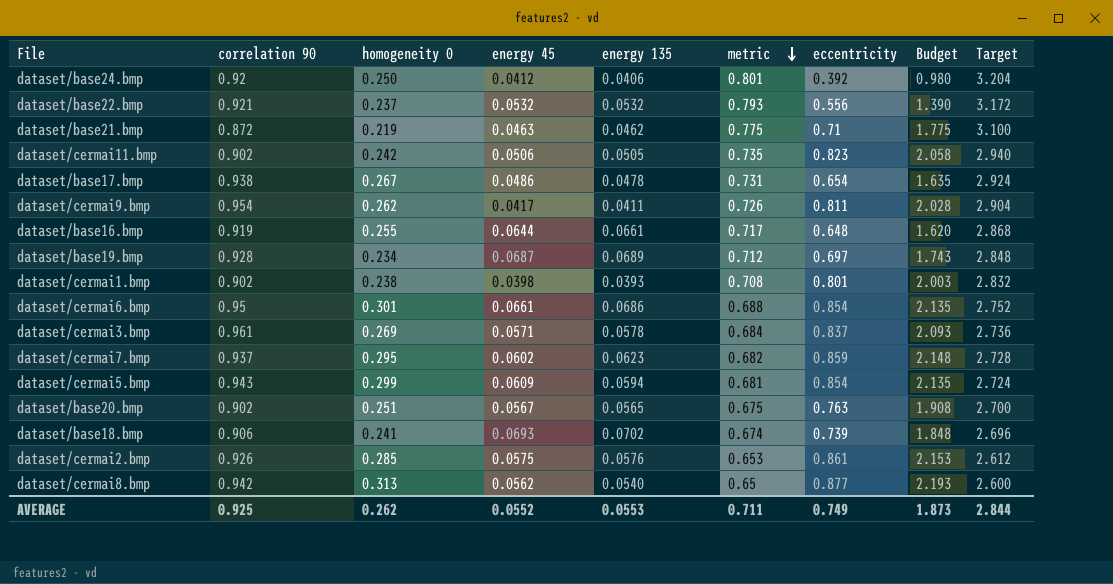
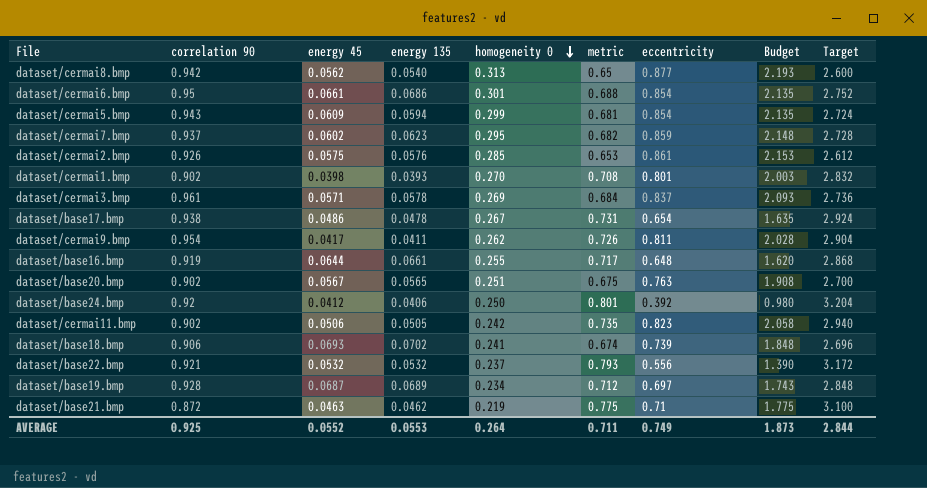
row order: metric descending -> homogeneity 0 descending
column homogeneity 0 | position: 3 -> 5
dataset/cermai1.bmp | homogeneity 0: 0.238 -> 0.270
AVERAGE | homogeneity 0: 0.262 -> 0.264

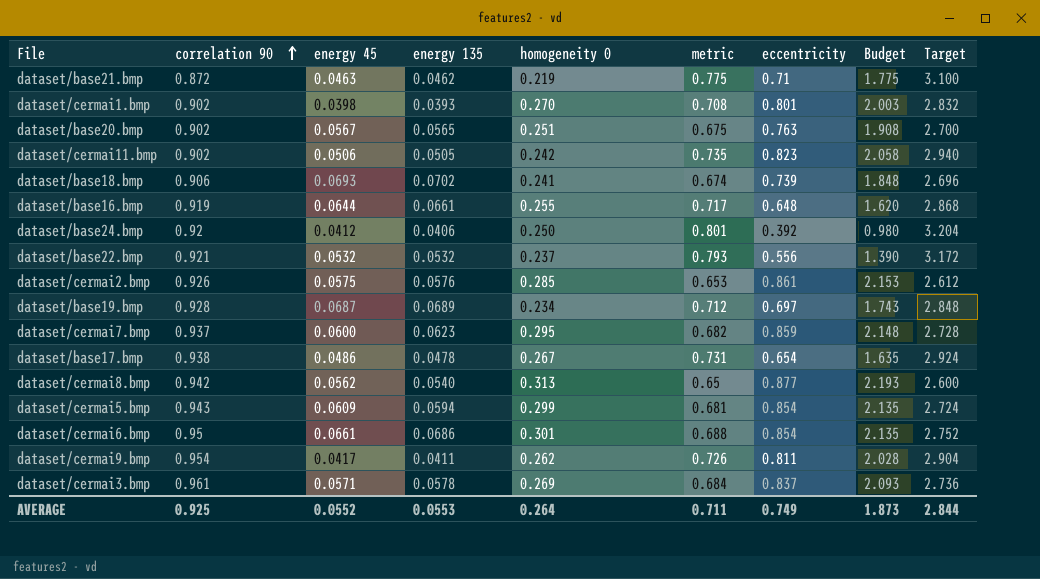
row order: homogeneity 0 descending -> correlation 90 ascending
dataset/cermai7.bmp | energy 45: 0.0602 -> 0.0600

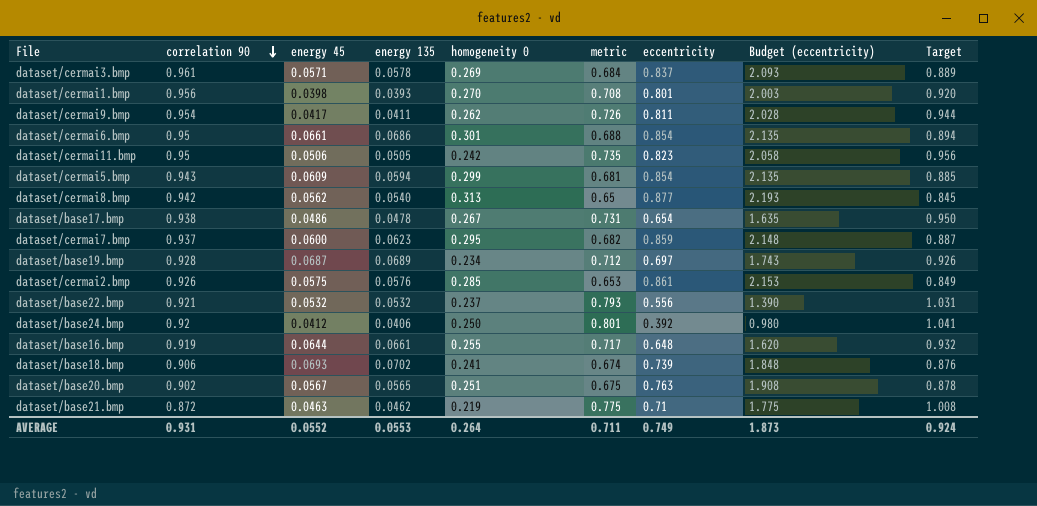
row order: correlation 90 ascending -> correlation 90 descending
column name: Budget -> Budget (eccentricity)
column Target | formula: [metric] * 4 -> [metric] * 1.3
dataset/cermai1.bmp | correlation 90: 0.902 -> 0.956
dataset/cermai11.bmp | correlation 90: 0.902 -> 0.95
AVERAGE | correlation 90: 0.925 -> 0.931
AVERAGE | Target: 2.844 -> 0.924

